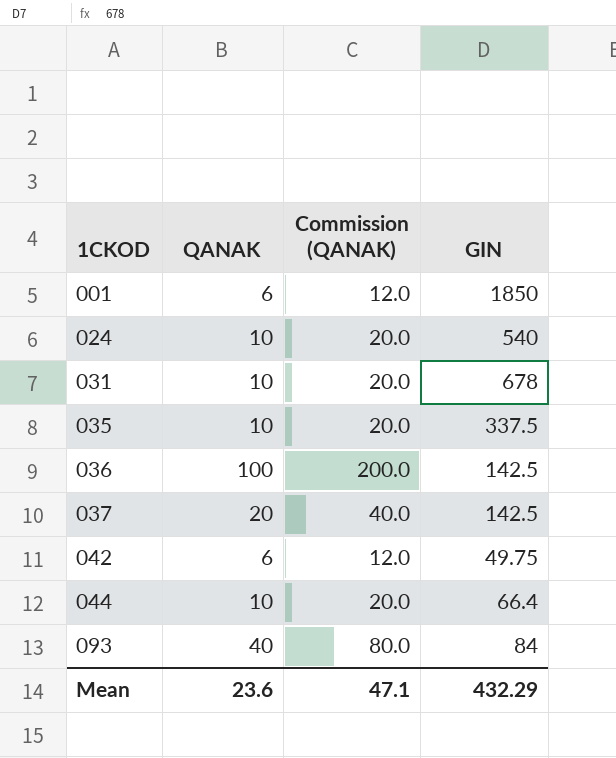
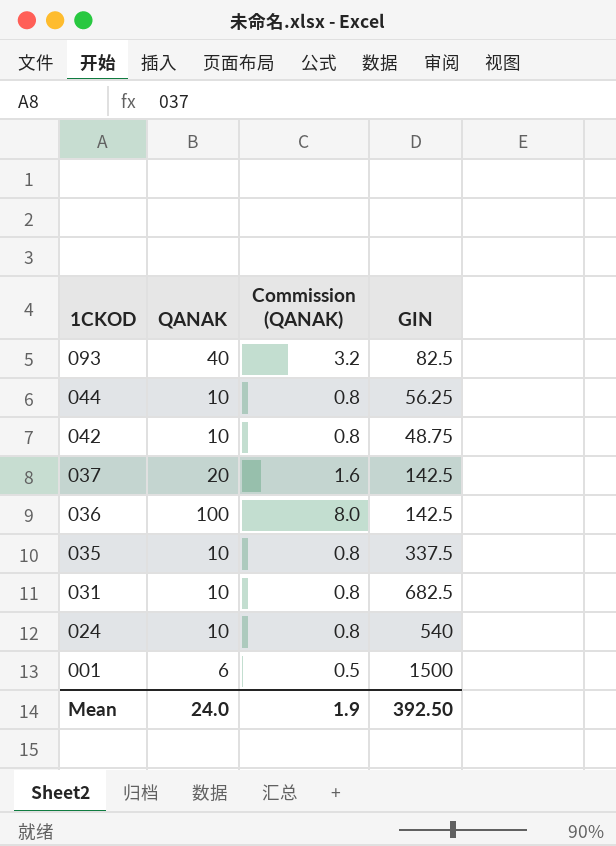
row order: 1CKOD ascending -> 1CKOD descending
column Commission (QANAK) | formula: [QANAK] * 2 -> [QANAK] * 0.08
093 | GIN: 84 -> 82.5
044 | GIN: 66.4 -> 56.25
042 | QANAK: 6 -> 10
042 | GIN: 49.75 -> 48.75
031 | GIN: 678 -> 682.5
001 | GIN: 1850 -> 1500
Mean | QANAK: 23.6 -> 24.0
Mean | Commission (QANAK): 47.1 -> 1.9
Mean | GIN: 432.29 -> 392.50

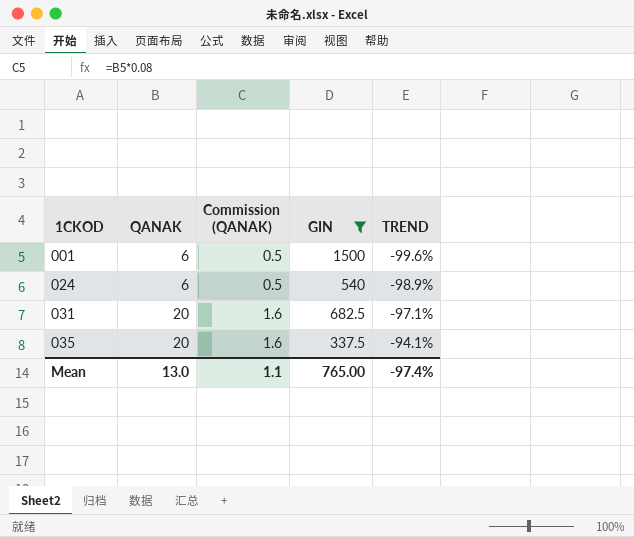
filter: none -> GIN >= 337.5
row order: 1CKOD descending -> 1CKOD ascending
column TREND | formula: none -> ([QANAK] - [GIN]) / [GIN]
024 | QANAK: 10 -> 6
024 | Commission (QANAK): 0.8 -> 0.5
031 | QANAK: 10 -> 20
031 | Commission (QANAK): 0.8 -> 1.6
035 | QANAK: 10 -> 20
035 | Commission (QANAK): 0.8 -> 1.6
Mean | QANAK: 24.0 -> 13.0
Mean | Commission (QANAK): 1.9 -> 1.1
Mean | GIN: 392.50 -> 765.00

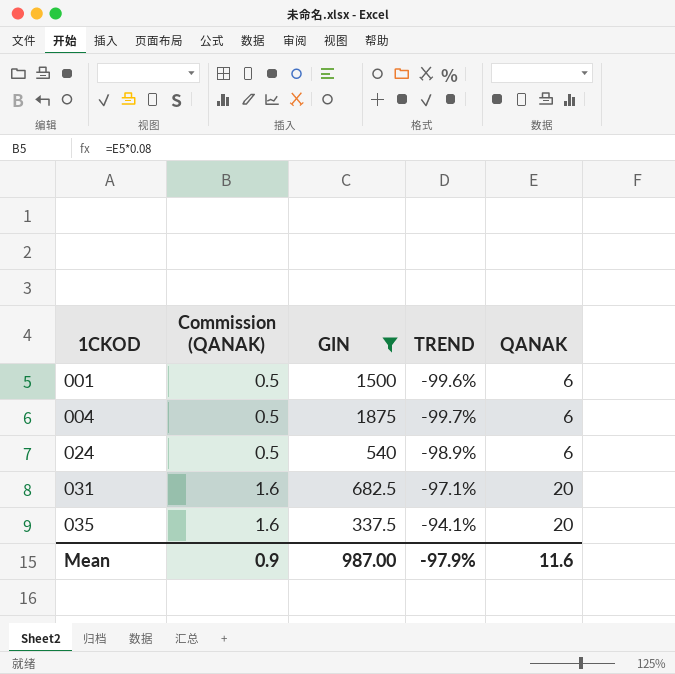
column QANAK | position: 2 -> 5
row 004: none -> 0.5 | 1875 | -99.7% | 6
Mean | Commission (QANAK): 1.1 -> 0.9
Mean | GIN: 765.00 -> 987.00
Mean | TREND: -97.4% -> -97.9%
Mean | QANAK: 13.0 -> 11.6

